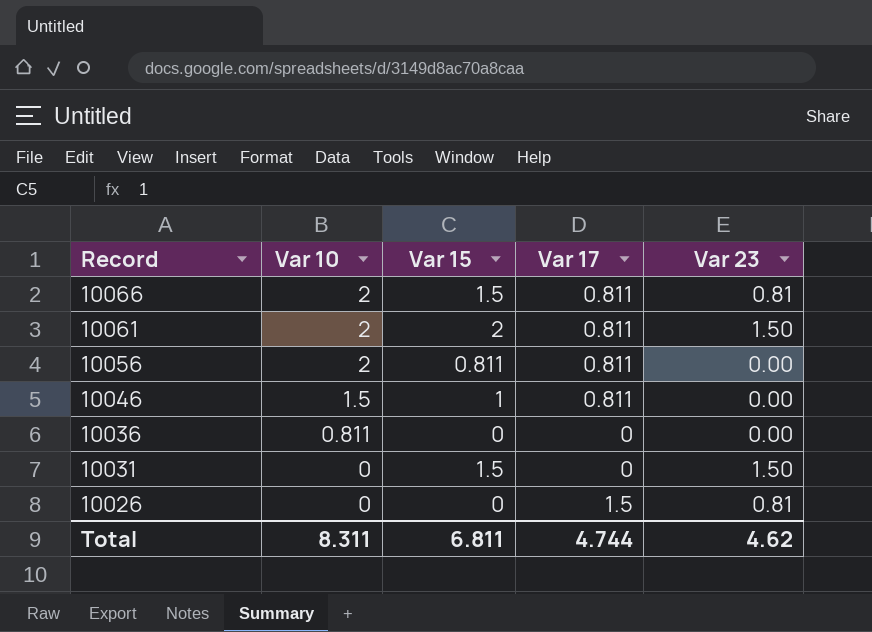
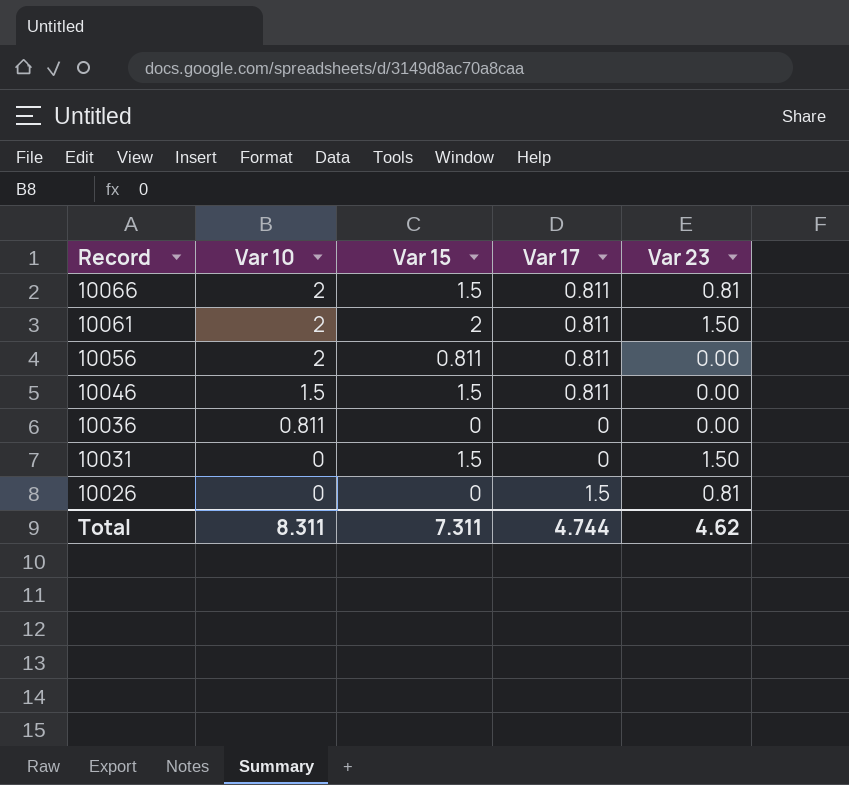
10046 | Var 15: 1 -> 1.5
Total | Var 15: 6.811 -> 7.311

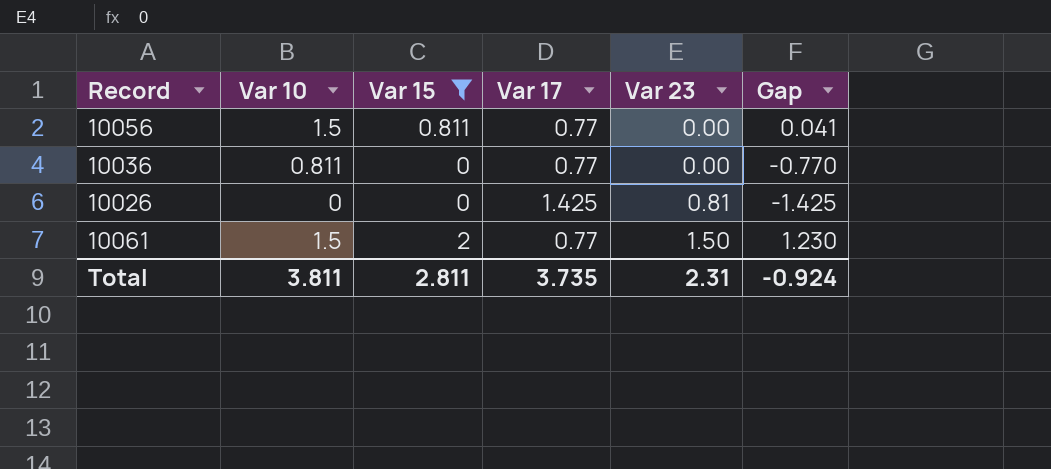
filter: none -> Var 15 != 1.5
row order: Record descending -> Var 23 ascending
column Gap | formula: none -> [Var 15] - [Var 17]
10056 | Var 10: 2 -> 1.5
10056 | Var 17: 0.811 -> 0.77
10036 | Var 17: 0 -> 0.77
10026 | Var 17: 1.5 -> 1.425
10061 | Var 10: 2 -> 1.5
10061 | Var 17: 0.811 -> 0.77
Total | Var 10: 8.311 -> 3.811
Total | Var 15: 7.311 -> 2.811
Total | Var 17: 4.744 -> 3.735
Total | Var 23: 4.62 -> 2.31

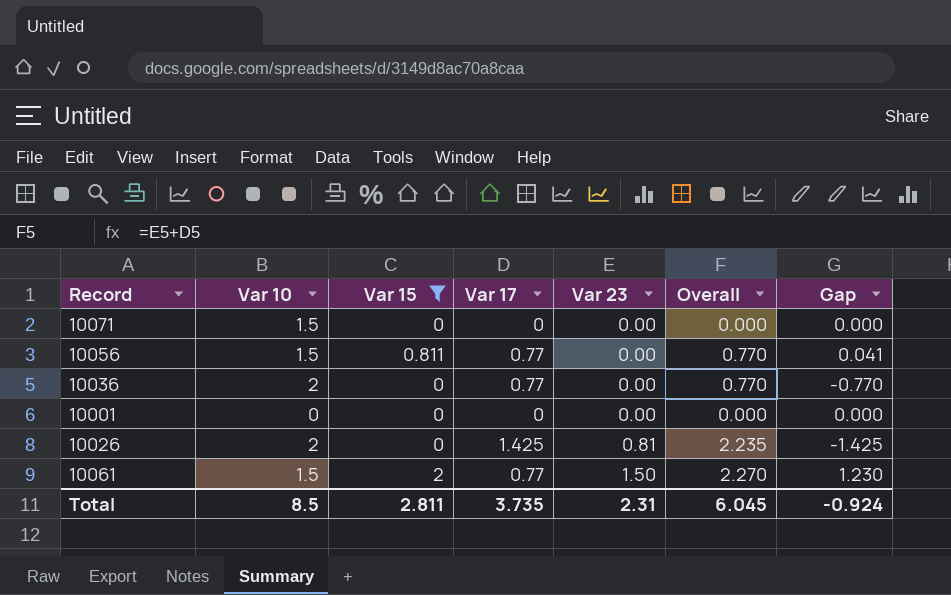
column Overall | formula: none -> [Var 17] + [Var 23]
row 10071: none -> 1.5 | 0 | 0 | 0.00 | 0.000 | 0.000
10036 | Var 10: 0.811 -> 2
row 10001: none -> 0 | 0 | 0 | 0.00 | 0.000 | 0.000
10026 | Var 10: 0 -> 2
Total | Var 10: 3.811 -> 8.5

